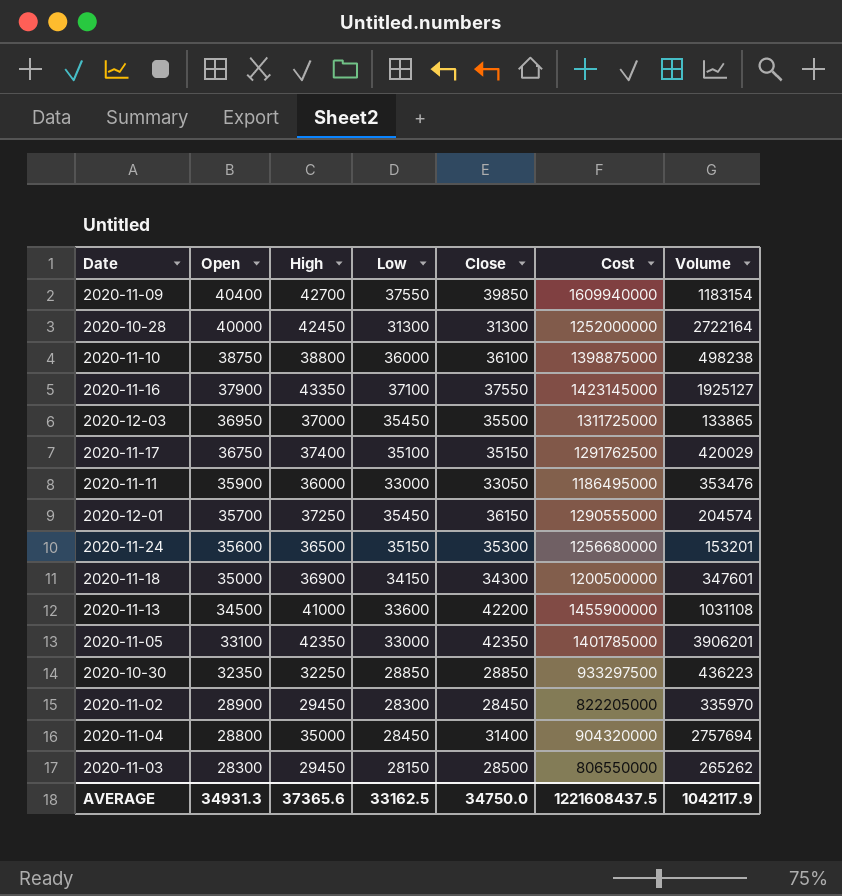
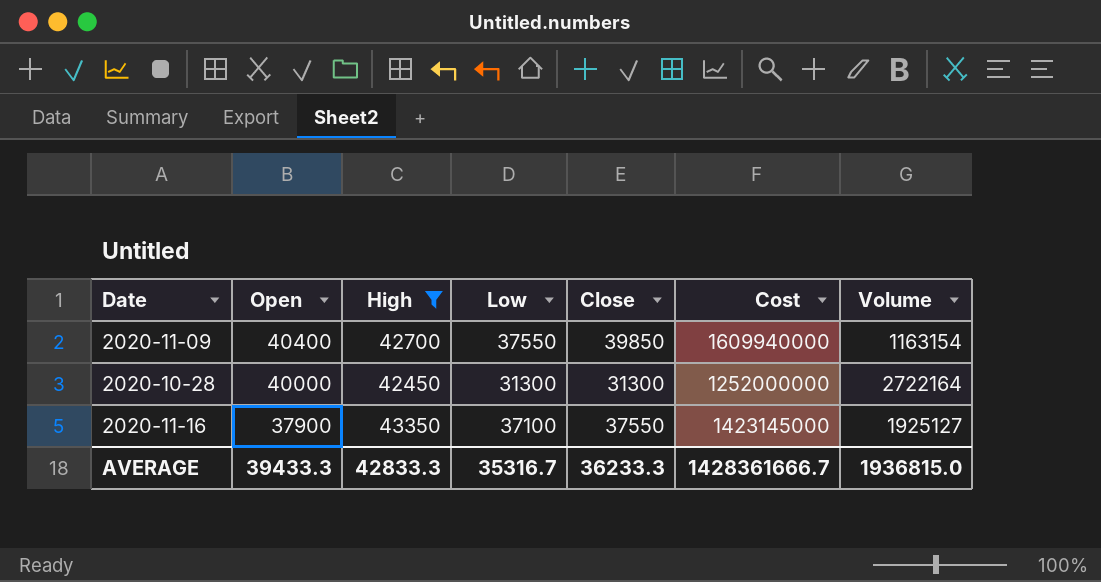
filter: none -> High >= 42450
2020-11-09 | Volume: 1183154 -> 1163154
AVERAGE | Open: 34931.3 -> 39433.3
AVERAGE | High: 37365.6 -> 42833.3
AVERAGE | Low: 33162.5 -> 35316.7
AVERAGE | Close: 34750.0 -> 36233.3
AVERAGE | Cost: 1221608437.5 -> 1428361666.7
AVERAGE | Volume: 1042117.9 -> 1936815.0

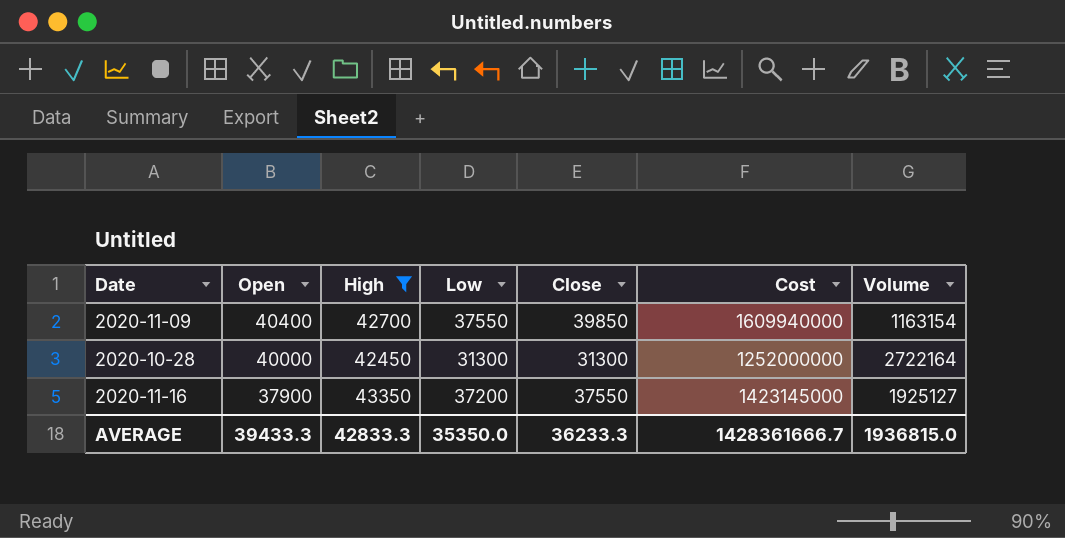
2020-11-16 | Low: 37100 -> 37200
AVERAGE | Low: 35316.7 -> 35350.0

